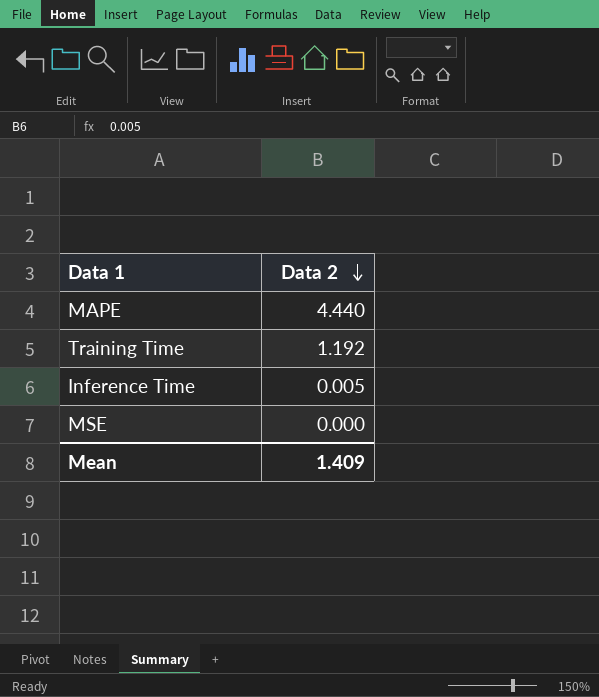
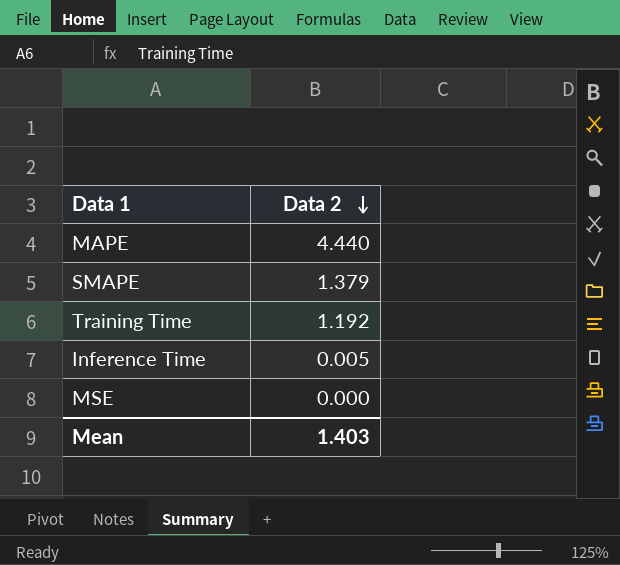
row SMAPE: none -> 1.379
Mean | Data 2: 1.409 -> 1.403

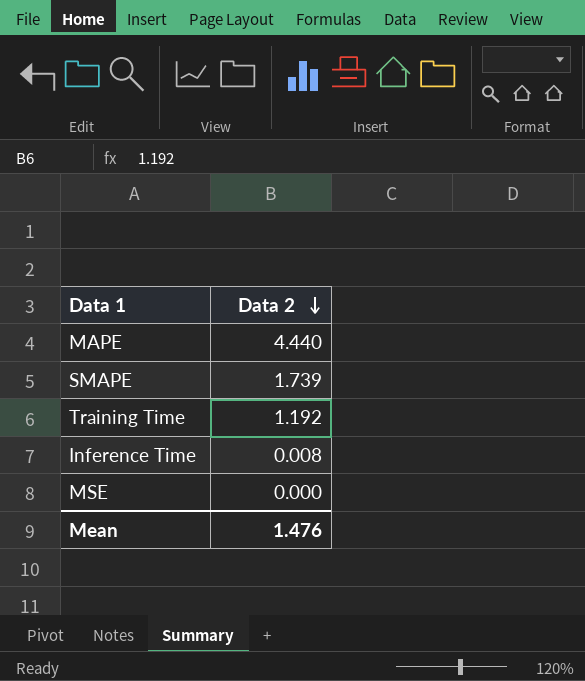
SMAPE | Data 2: 1.379 -> 1.739
Inference Time | Data 2: 0.005 -> 0.008
Mean | Data 2: 1.403 -> 1.476

